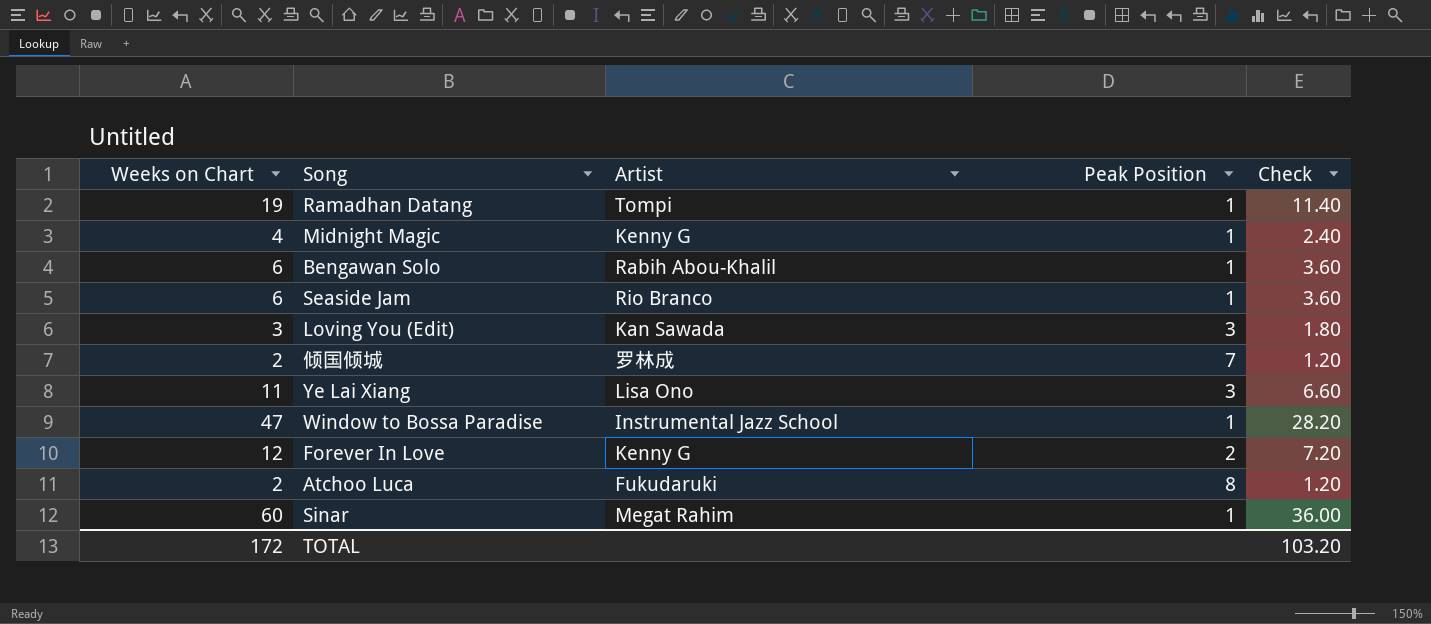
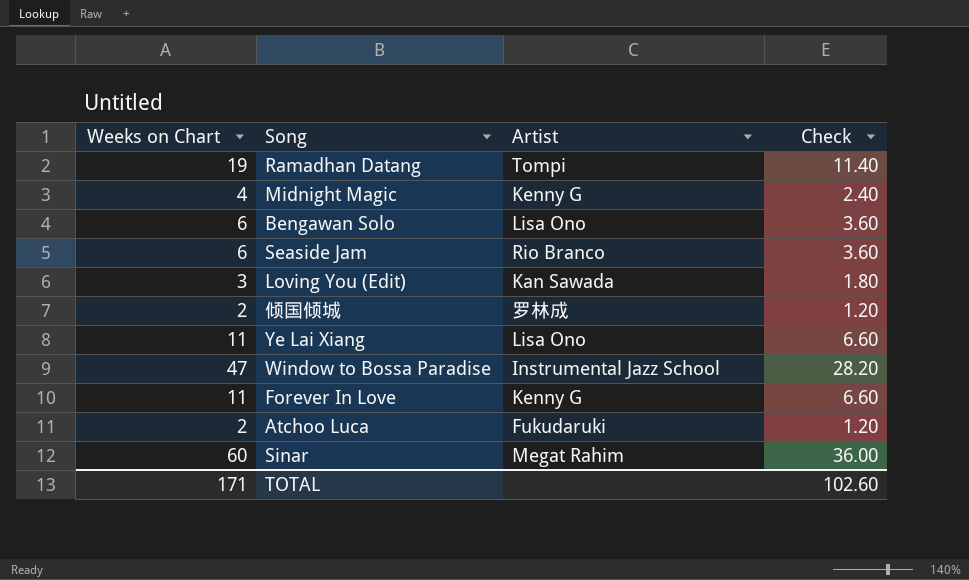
column Peak Position | position: 4 -> none
Bengawan Solo | Artist: Rabih Abou-Khalil -> Lisa Ono
Forever In Love | Weeks on Chart: 12 -> 11
Forever In Love | Check: 7.20 -> 6.60
TOTAL | Weeks on Chart: 172 -> 171
TOTAL | Check: 103.20 -> 102.60

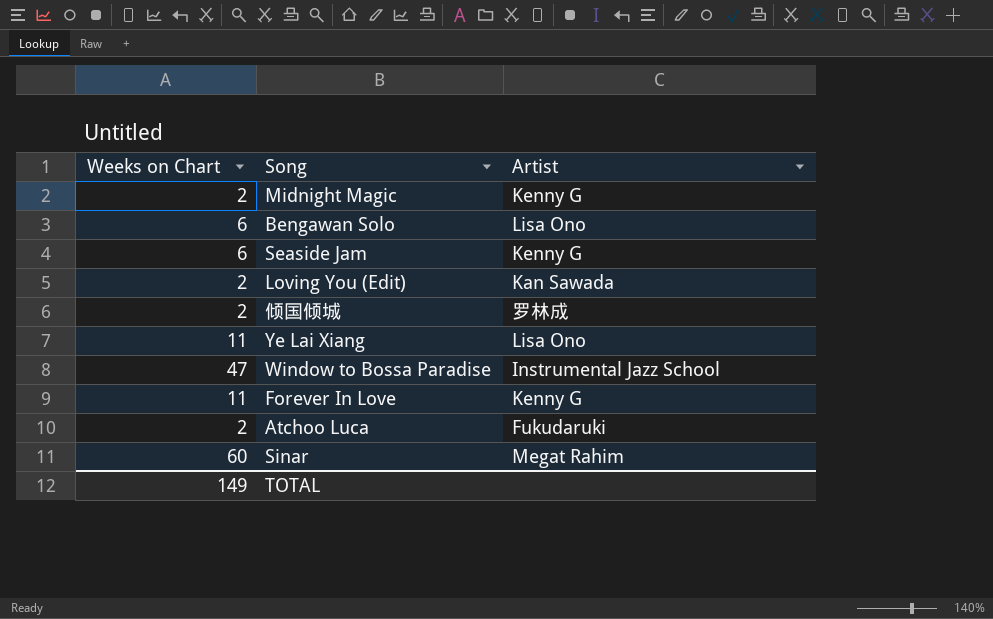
column Check | formula: [Weeks on Chart] * 0.6 -> none
row Ramadhan Datang: 19 | Tompi | 11.40 -> none
Midnight Magic | Weeks on Chart: 4 -> 2
Seaside Jam | Artist: Rio Branco -> Kenny G
Loving You (Edit) | Weeks on Chart: 3 -> 2
TOTAL | Weeks on Chart: 171 -> 149

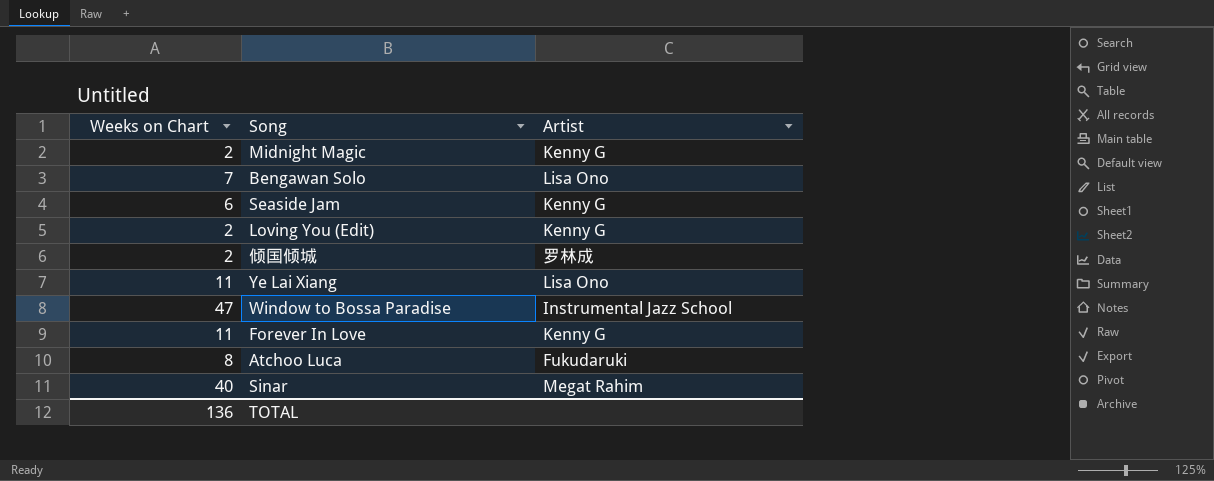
Bengawan Solo | Weeks on Chart: 6 -> 7
Loving You (Edit) | Artist: Kan Sawada -> Kenny G
Atchoo Luca | Weeks on Chart: 2 -> 8
Sinar | Weeks on Chart: 60 -> 40
TOTAL | Weeks on Chart: 149 -> 136

